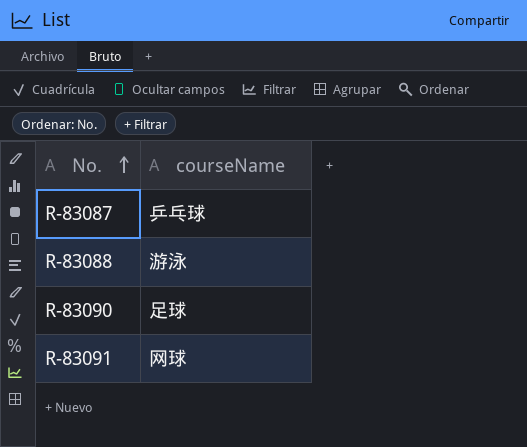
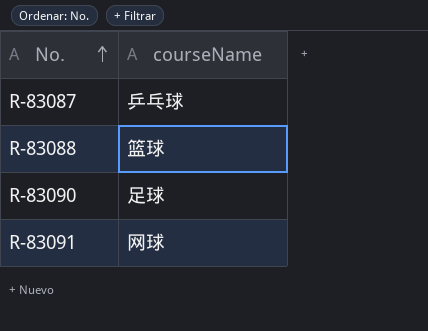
R-83088 | courseName: 游泳 -> 篮球

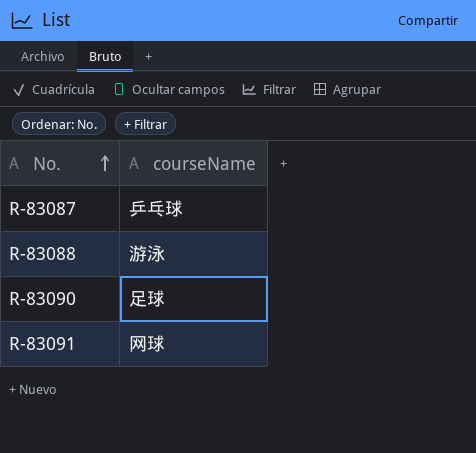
R-83088 | courseName: 篮球 -> 游泳

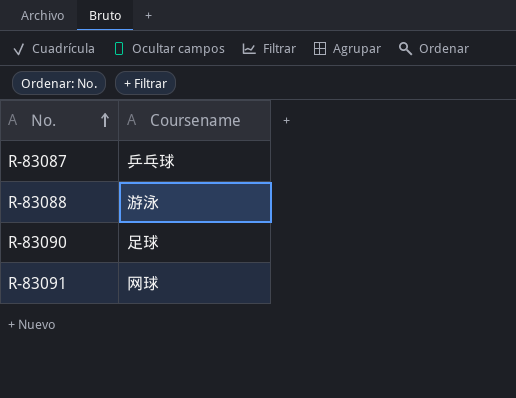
column name: courseName -> Coursename

